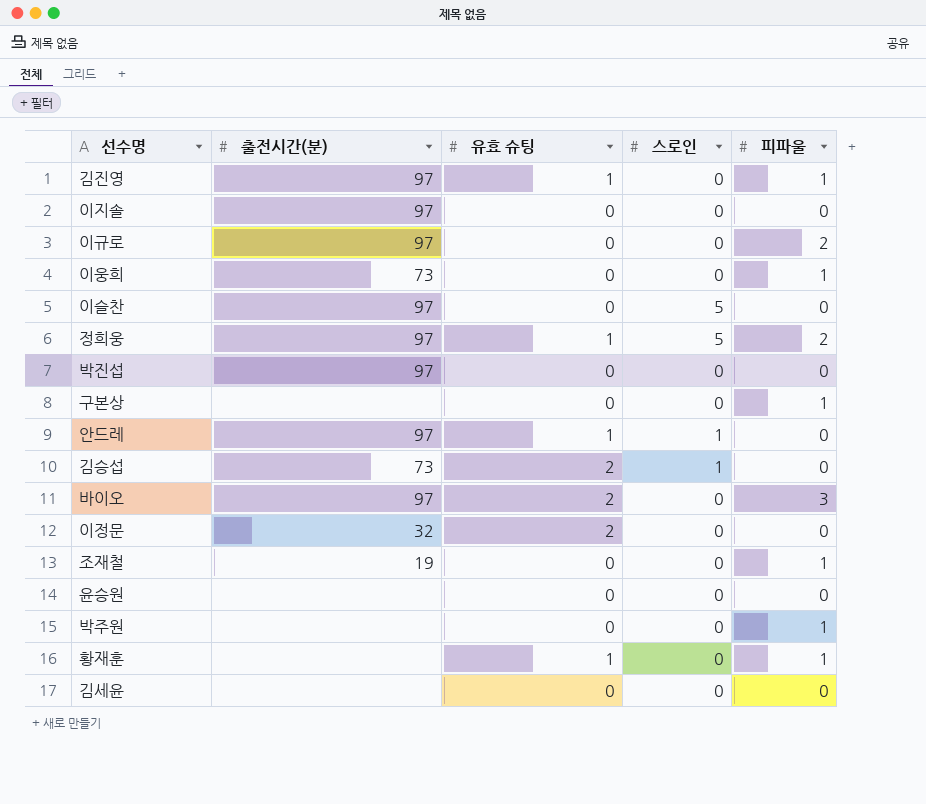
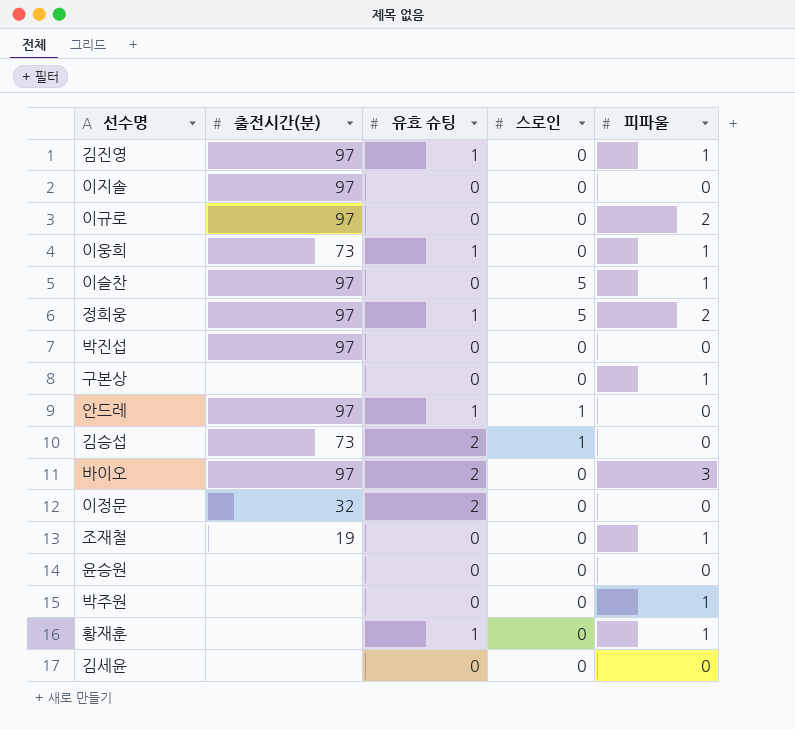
이웅희 | 유효 슈팅: 0 -> 1
이슬찬 | 피파울: 0 -> 1

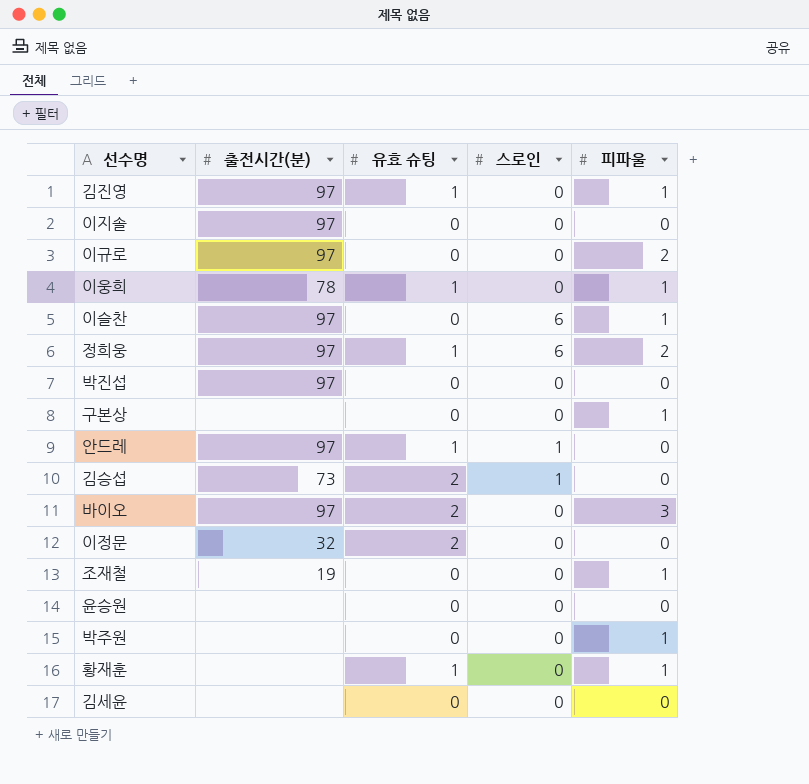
이웅희 | 출전시간(분): 73 -> 78
이슬찬 | 스로인: 5 -> 6
정희웅 | 스로인: 5 -> 6

